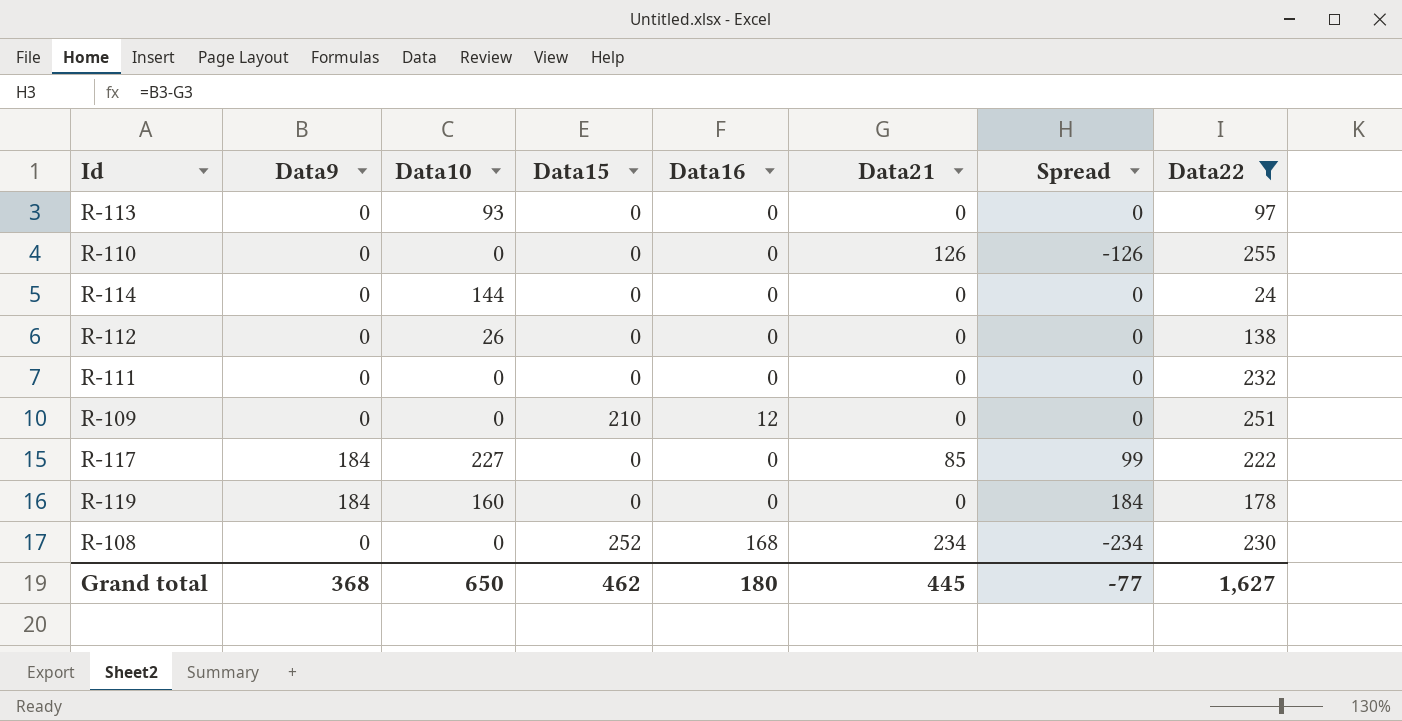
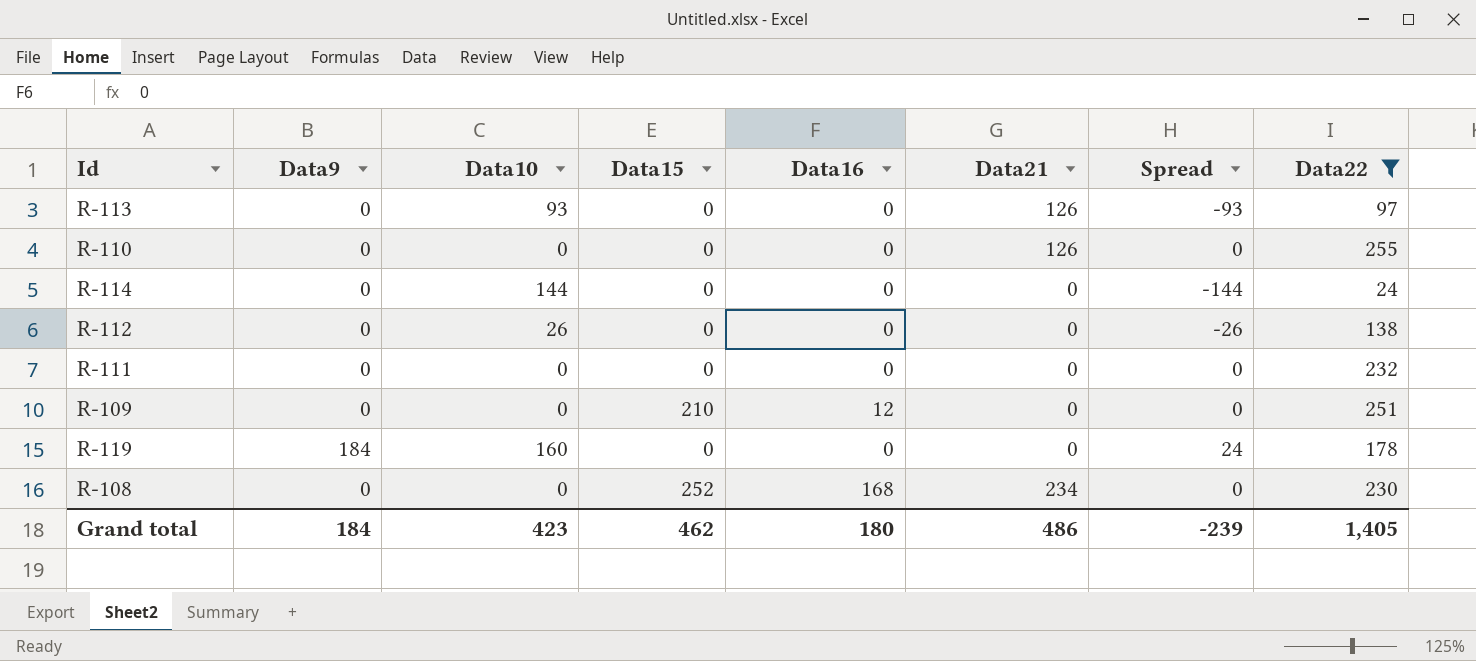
column Spread | formula: [Data9] - [Data21] -> [Data9] - [Data10]
row R-117: 184 | 227 | 0 | 0 | 85 | 99 | 222 -> none
R-113 | Data21: 0 -> 126
Grand total | Data9: 368 -> 184
Grand total | Data10: 650 -> 423
Grand total | Data21: 445 -> 486
Grand total | Spread: -77 -> -239
Grand total | Data22: 1,627 -> 1,405

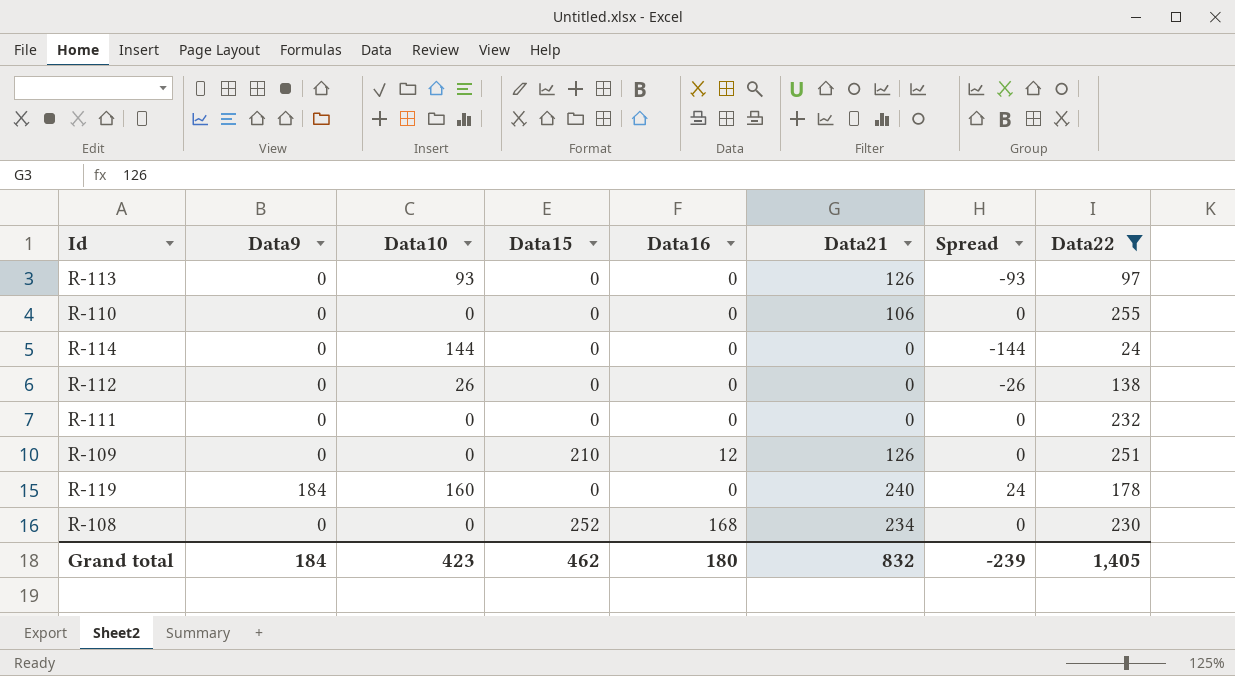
R-110 | Data21: 126 -> 106
R-109 | Data21: 0 -> 126
R-119 | Data21: 0 -> 240
Grand total | Data21: 486 -> 832

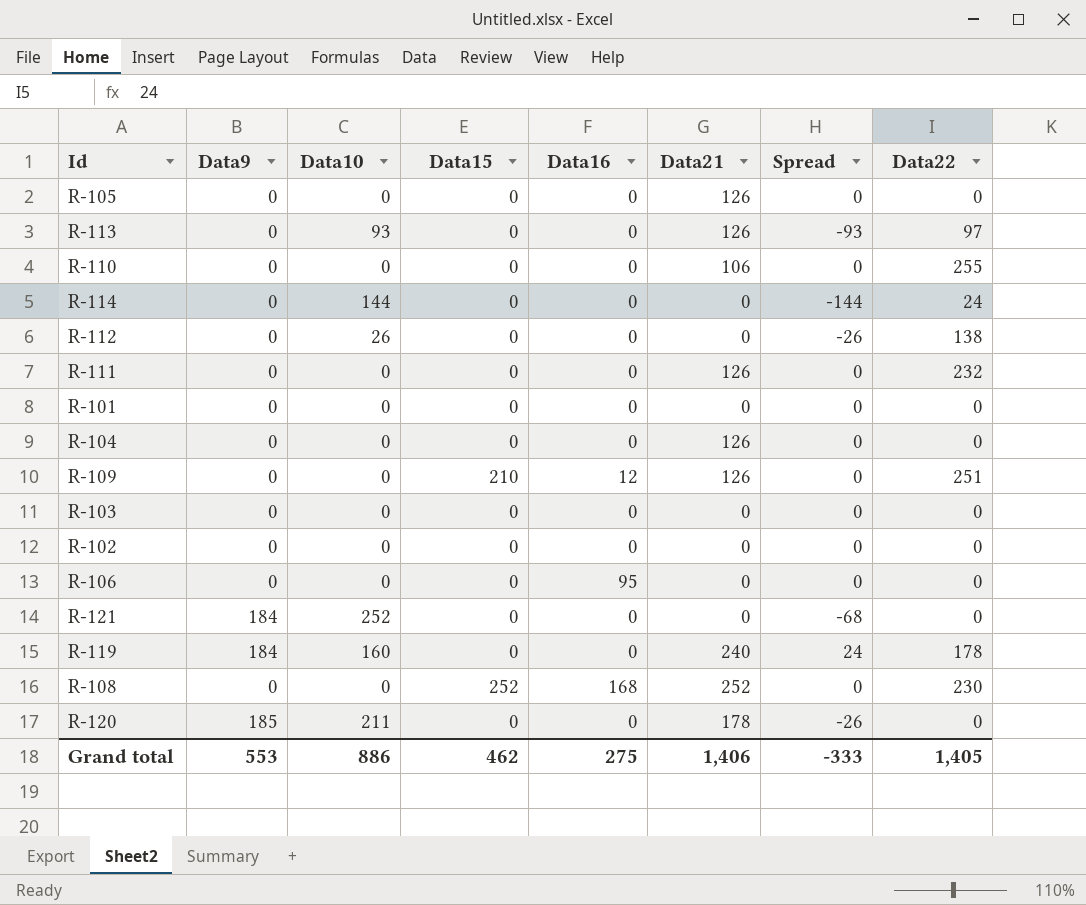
filter: Data22 != 0 -> none
R-111 | Data21: 0 -> 126
R-108 | Data21: 234 -> 252
Grand total | Data9: 184 -> 553
Grand total | Data10: 423 -> 886
Grand total | Data16: 180 -> 275
Grand total | Data21: 832 -> 1,406
Grand total | Spread: -239 -> -333

